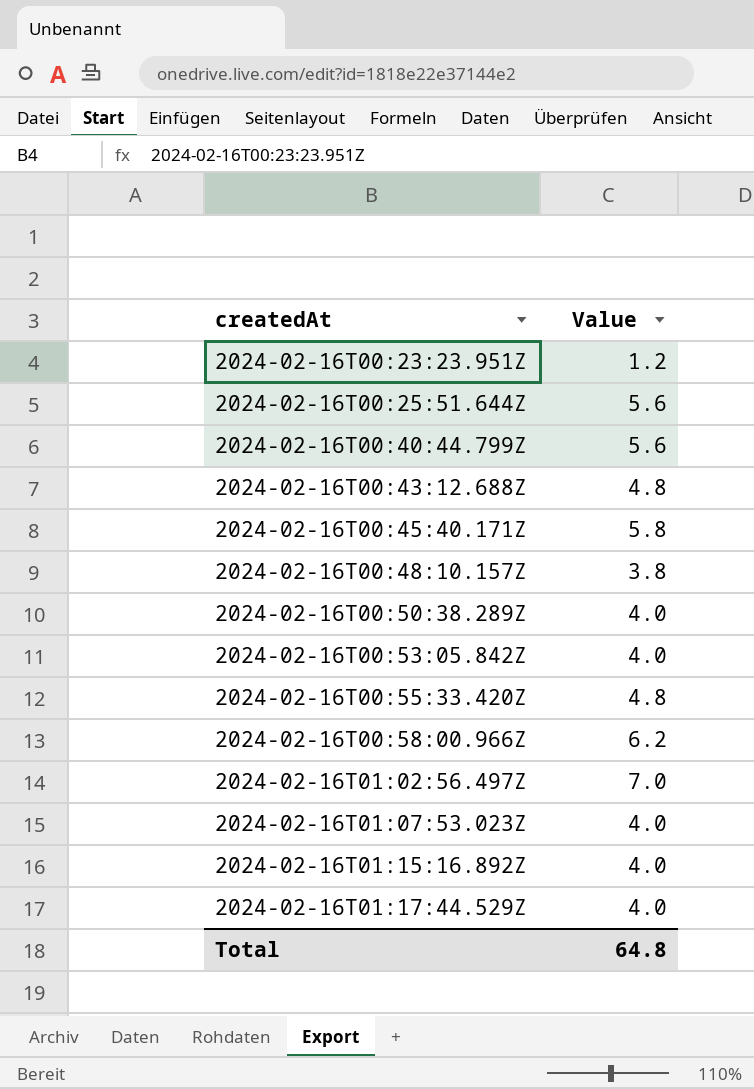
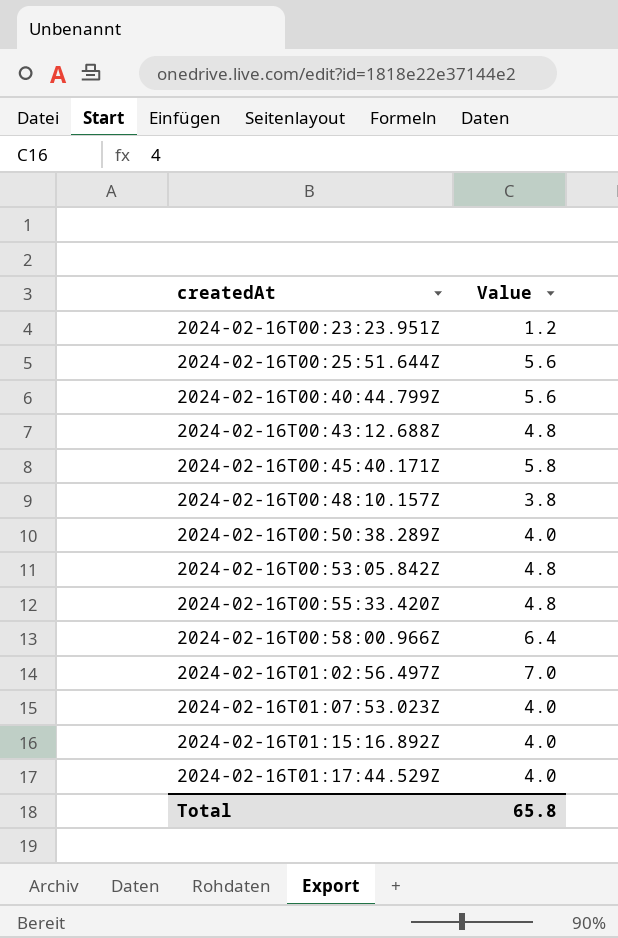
2024-02-16T00:53:05.842Z | Value: 4.0 -> 4.8
2024-02-16T00:58:00.966Z | Value: 6.2 -> 6.4
Total | Value: 64.8 -> 65.8

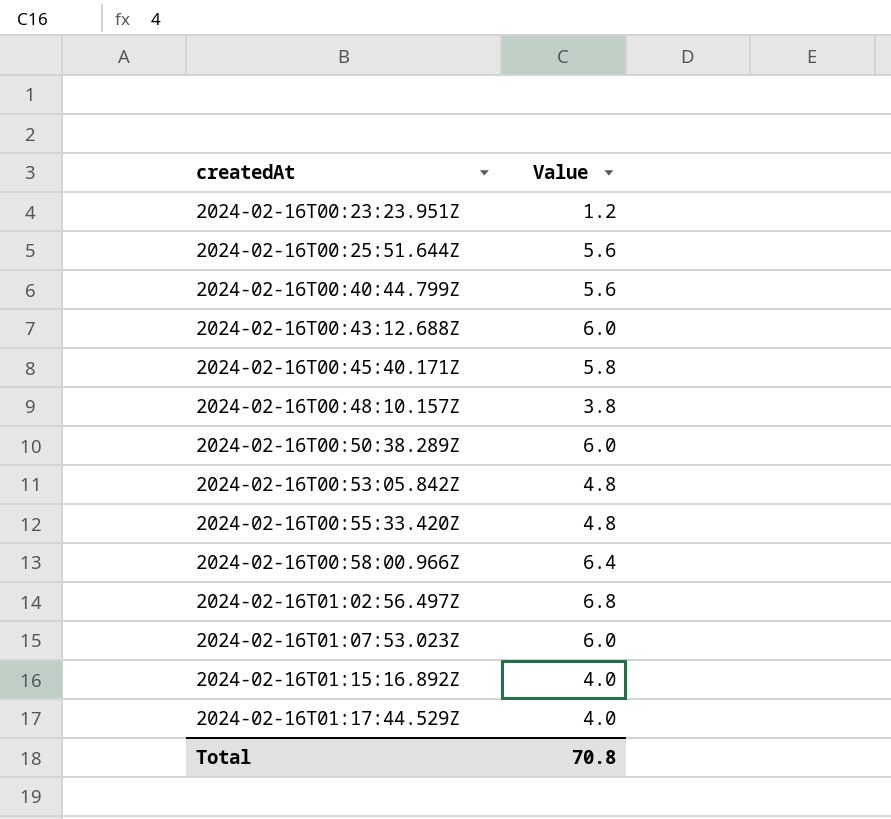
2024-02-16T00:43:12.688Z | Value: 4.8 -> 6.0
2024-02-16T00:50:38.289Z | Value: 4.0 -> 6.0
2024-02-16T01:02:56.497Z | Value: 7.0 -> 6.8
2024-02-16T01:07:53.023Z | Value: 4.0 -> 6.0
Total | Value: 65.8 -> 70.8

